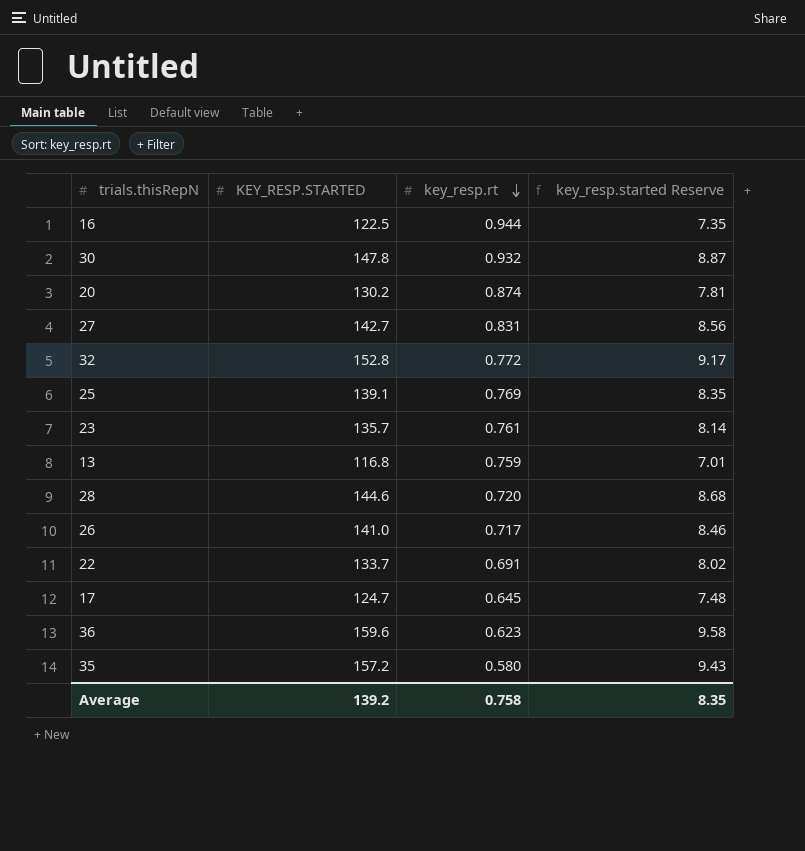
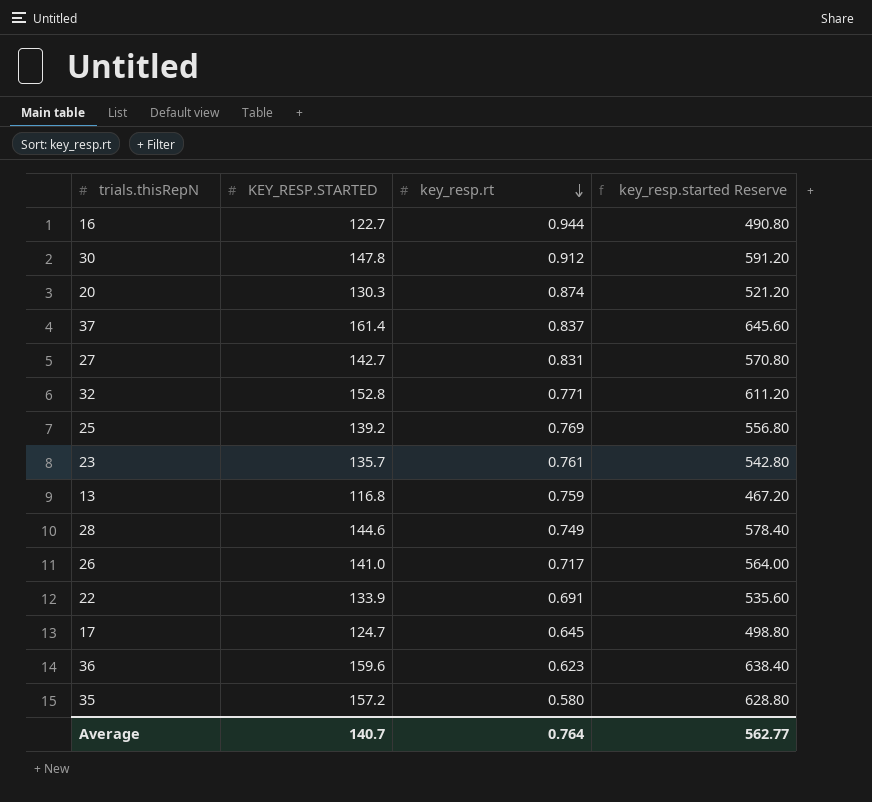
column key_resp.started Reserve | formula: [KEY_RESP.STARTED] * 0.06 -> [KEY_RESP.STARTED] * 4
16 | KEY_RESP.STARTED: 122.5 -> 122.7
30 | key_resp.rt: 0.932 -> 0.912
20 | KEY_RESP.STARTED: 130.2 -> 130.3
row 37: none -> 161.4 | 0.837 | 645.60
32 | key_resp.rt: 0.772 -> 0.771
25 | KEY_RESP.STARTED: 139.1 -> 139.2
28 | key_resp.rt: 0.720 -> 0.749
22 | KEY_RESP.STARTED: 133.7 -> 133.9
Average | KEY_RESP.STARTED: 139.2 -> 140.7
Average | key_resp.rt: 0.758 -> 0.764
Average | key_resp.started Reserve: 8.35 -> 562.77

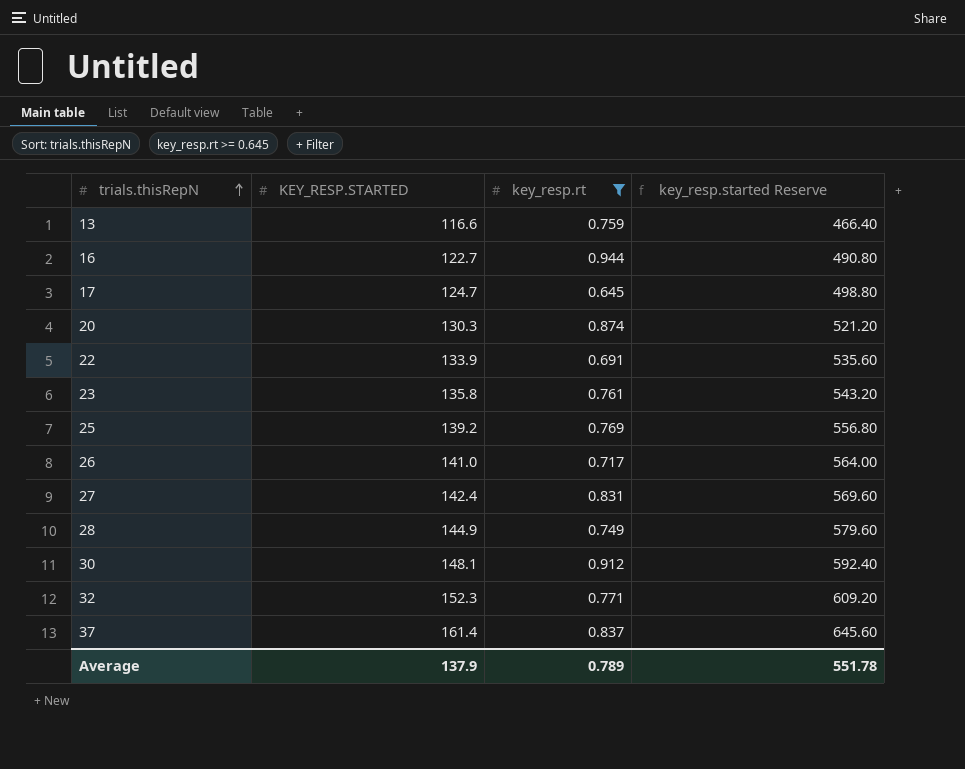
filter: none -> key_resp.rt >= 0.645
row order: key_resp.rt descending -> trials.thisRepN ascending
13 | KEY_RESP.STARTED: 116.8 -> 116.6
13 | key_resp.started Reserve: 467.20 -> 466.40
23 | KEY_RESP.STARTED: 135.7 -> 135.8
23 | key_resp.started Reserve: 542.80 -> 543.20
27 | KEY_RESP.STARTED: 142.7 -> 142.4
27 | key_resp.started Reserve: 570.80 -> 569.60
28 | KEY_RESP.STARTED: 144.6 -> 144.9
28 | key_resp.started Reserve: 578.40 -> 579.60
30 | KEY_RESP.STARTED: 147.8 -> 148.1
30 | key_resp.started Reserve: 591.20 -> 592.40
32 | KEY_RESP.STARTED: 152.8 -> 152.3
32 | key_resp.started Reserve: 611.20 -> 609.20
Average | KEY_RESP.STARTED: 140.7 -> 137.9
Average | key_resp.rt: 0.764 -> 0.789
Average | key_resp.started Reserve: 562.77 -> 551.78

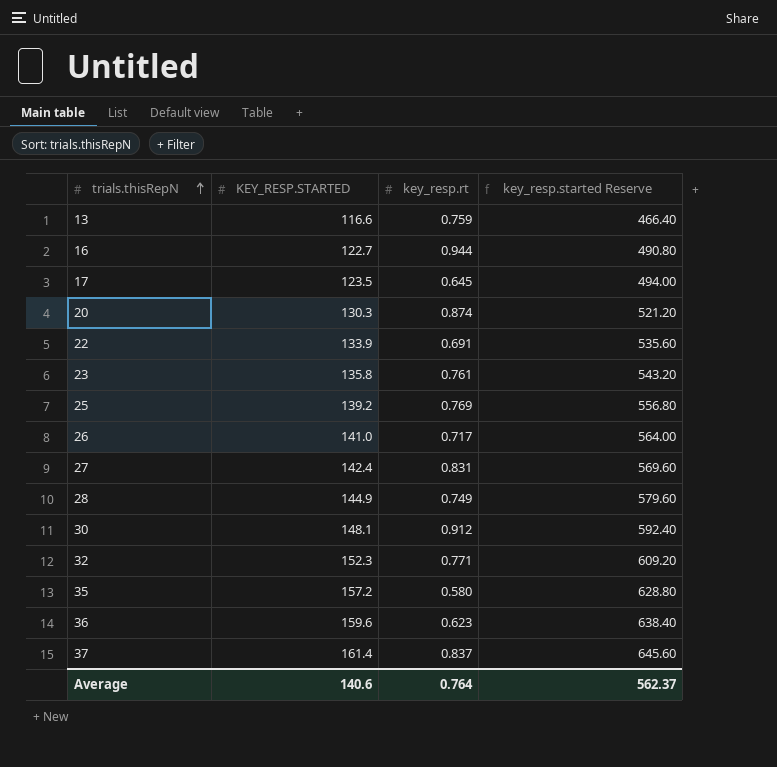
filter: key_resp.rt >= 0.645 -> none
17 | KEY_RESP.STARTED: 124.7 -> 123.5
17 | key_resp.started Reserve: 498.80 -> 494.00
Average | KEY_RESP.STARTED: 137.9 -> 140.6
Average | key_resp.rt: 0.789 -> 0.764
Average | key_resp.started Reserve: 551.78 -> 562.37

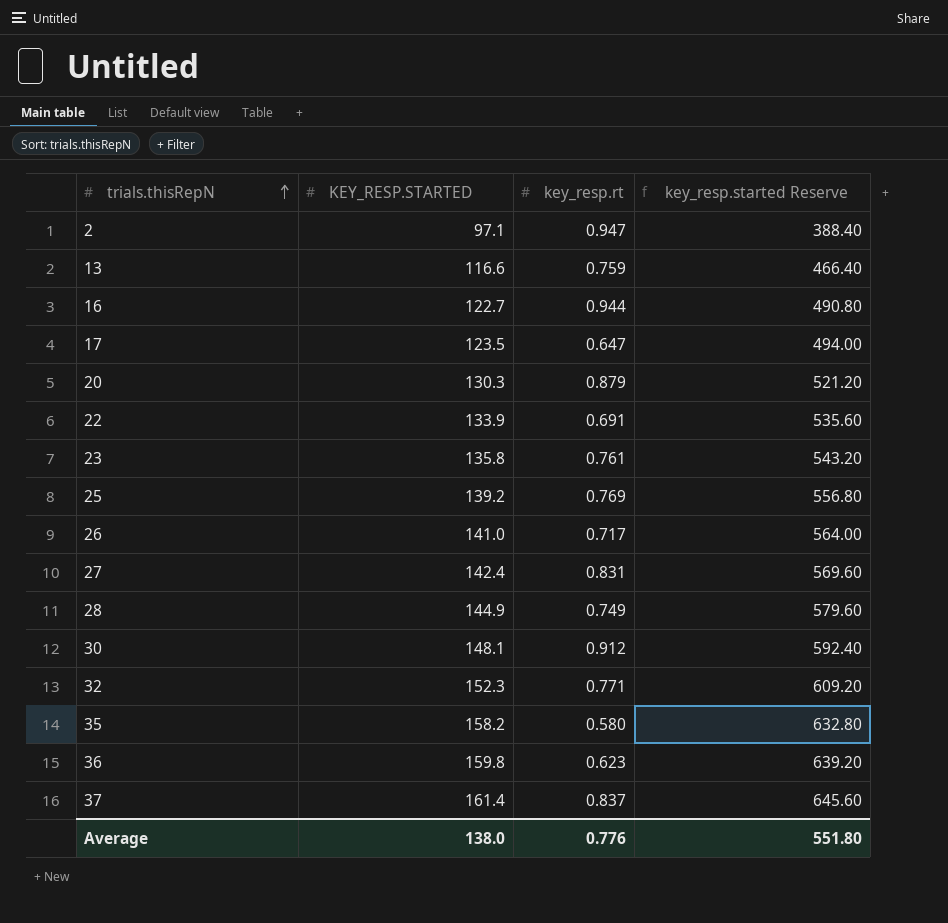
row 2: none -> 97.1 | 0.947 | 388.40
17 | key_resp.rt: 0.645 -> 0.647
20 | key_resp.rt: 0.874 -> 0.879
35 | KEY_RESP.STARTED: 157.2 -> 158.2
35 | key_resp.started Reserve: 628.80 -> 632.80
36 | KEY_RESP.STARTED: 159.6 -> 159.8
36 | key_resp.started Reserve: 638.40 -> 639.20
Average | KEY_RESP.STARTED: 140.6 -> 138.0
Average | key_resp.rt: 0.764 -> 0.776
Average | key_resp.started Reserve: 562.37 -> 551.80

